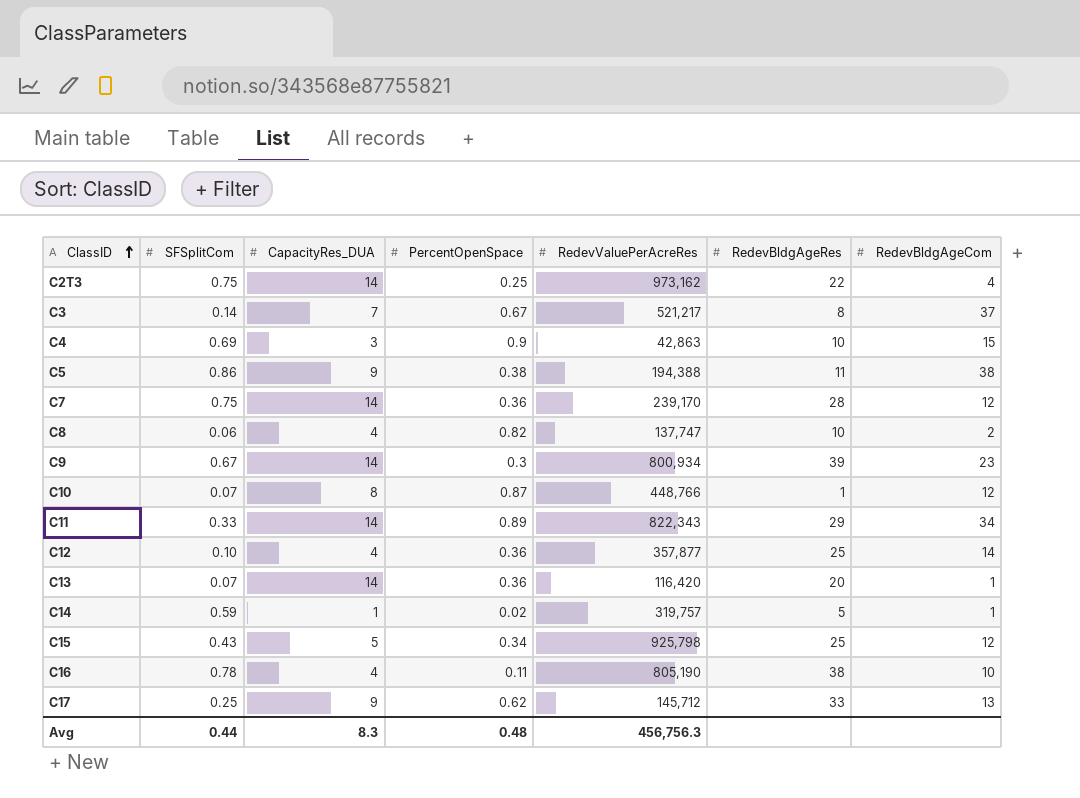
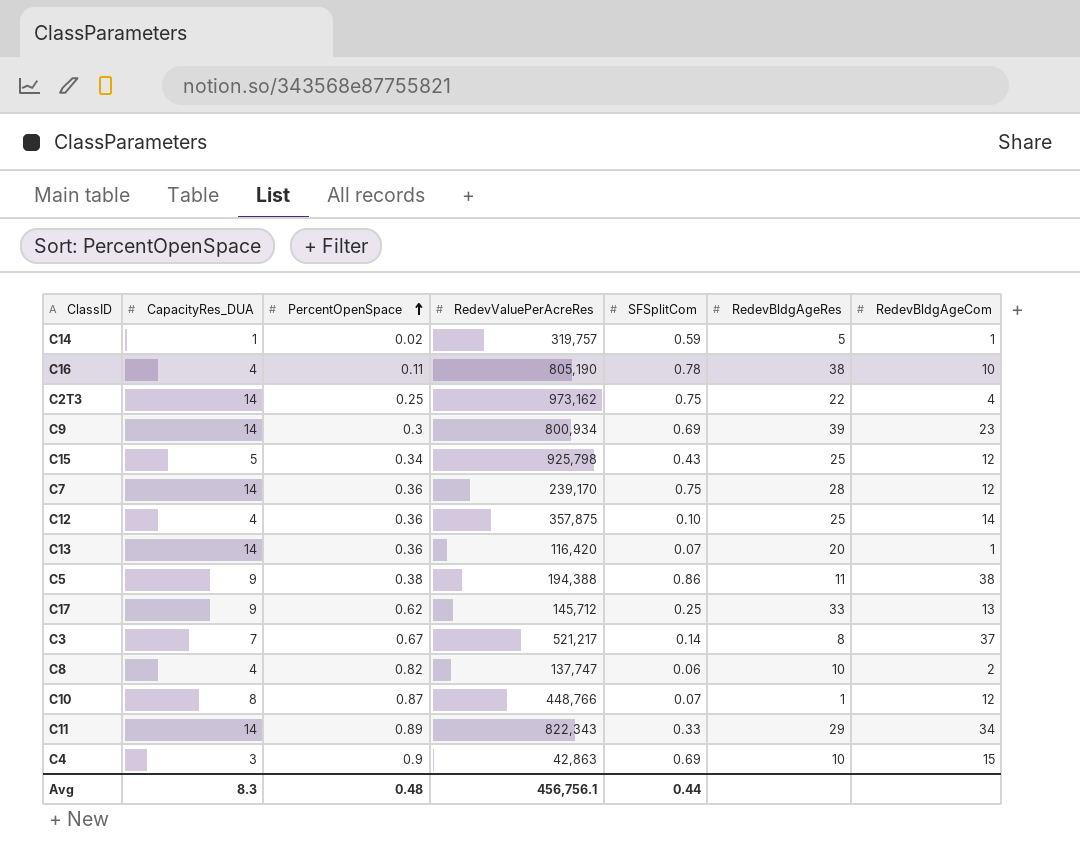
row order: ClassID ascending -> PercentOpenSpace ascending
column SFSplitCom | position: 2 -> 5
C9 | SFSplitCom: 0.67 -> 0.69
C12 | RedevValuePerAcreRes: 357,877 -> 357,875
Avg | RedevValuePerAcreRes: 456,756.3 -> 456,756.1

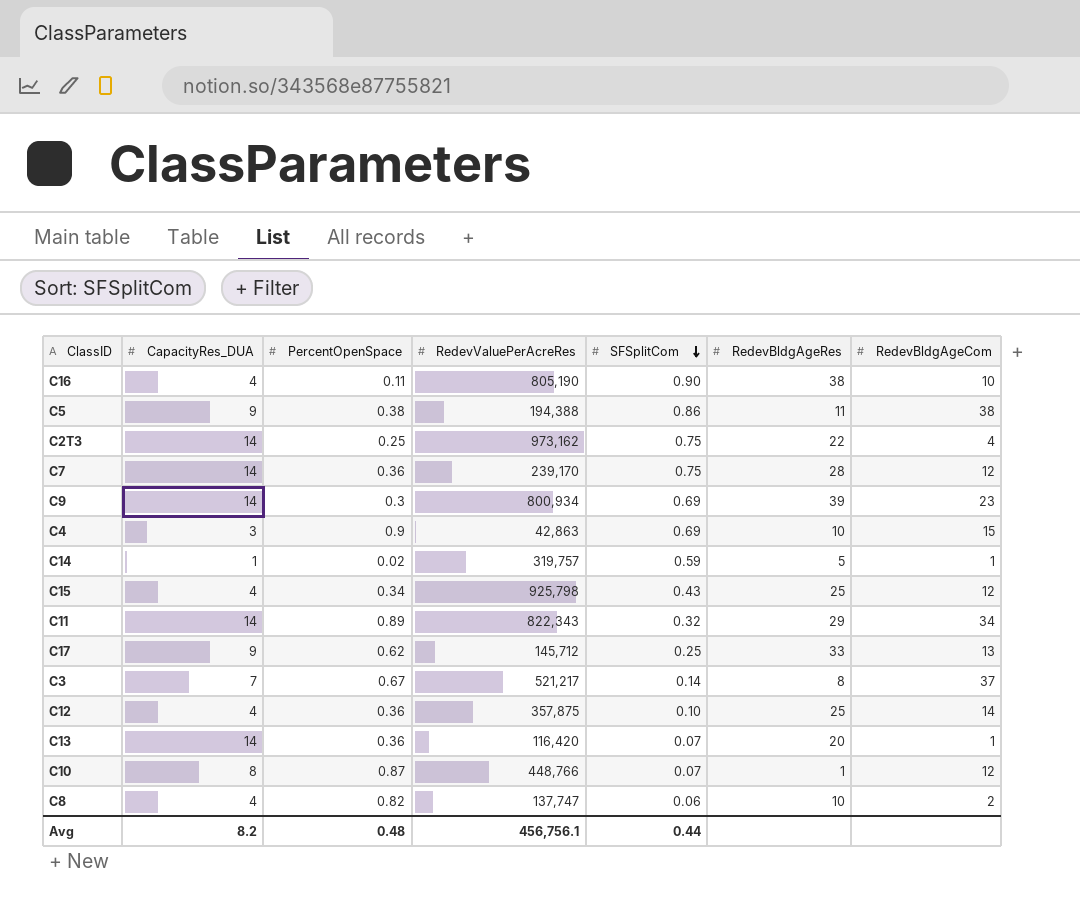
row order: PercentOpenSpace ascending -> SFSplitCom descending
C16 | SFSplitCom: 0.78 -> 0.90
C15 | CapacityRes_DUA: 5 -> 4
C11 | SFSplitCom: 0.33 -> 0.32
Avg | CapacityRes_DUA: 8.3 -> 8.2

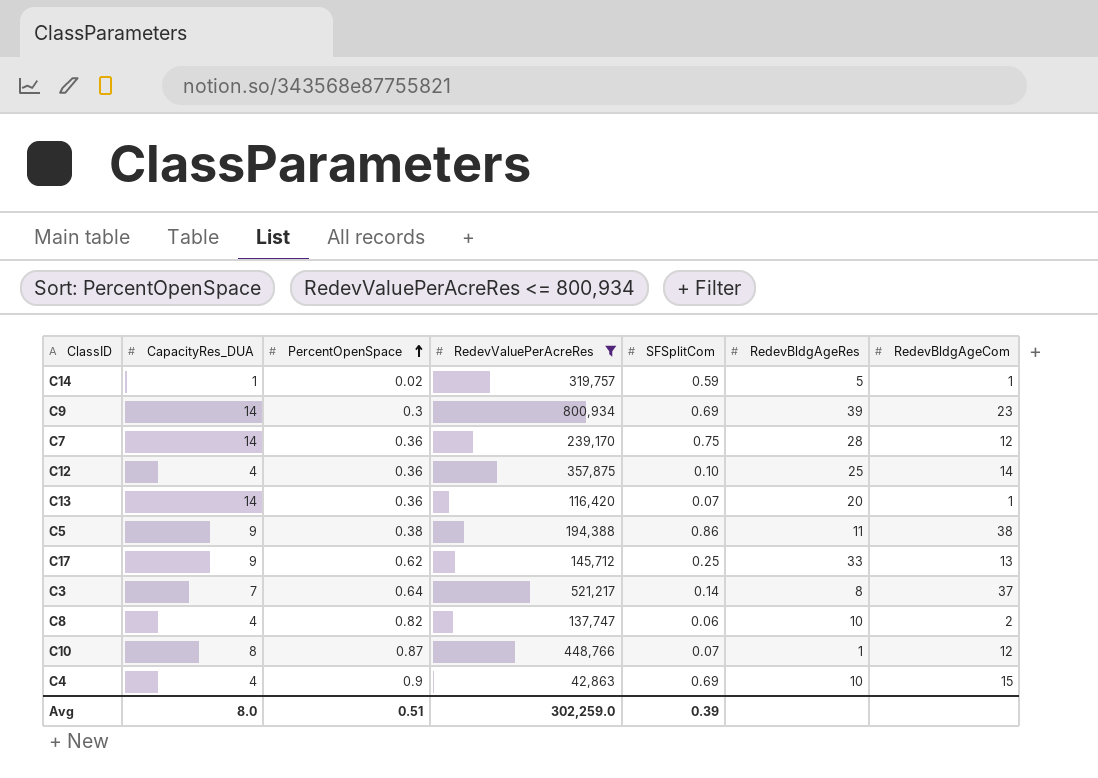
filter: none -> RedevValuePerAcreRes <= 800,934
row order: SFSplitCom descending -> PercentOpenSpace ascending
C3 | PercentOpenSpace: 0.67 -> 0.64
C4 | CapacityRes_DUA: 3 -> 4
Avg | CapacityRes_DUA: 8.2 -> 8.0
Avg | PercentOpenSpace: 0.48 -> 0.51
Avg | RedevValuePerAcreRes: 456,756.1 -> 302,259.0
Avg | SFSplitCom: 0.44 -> 0.39

